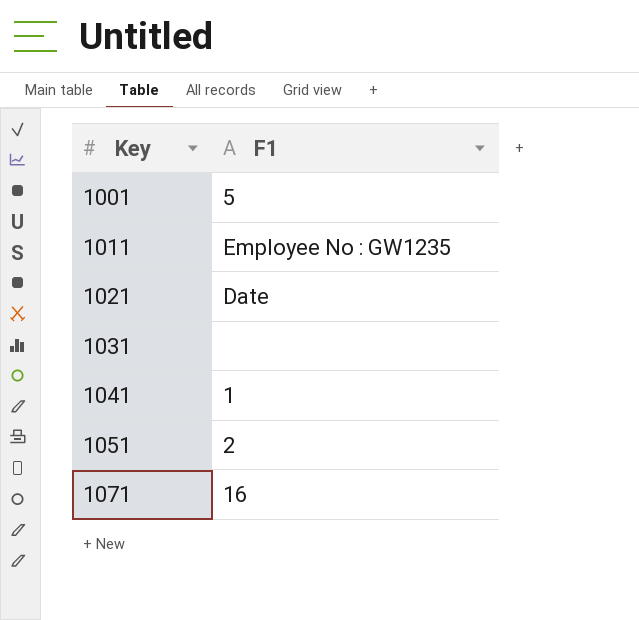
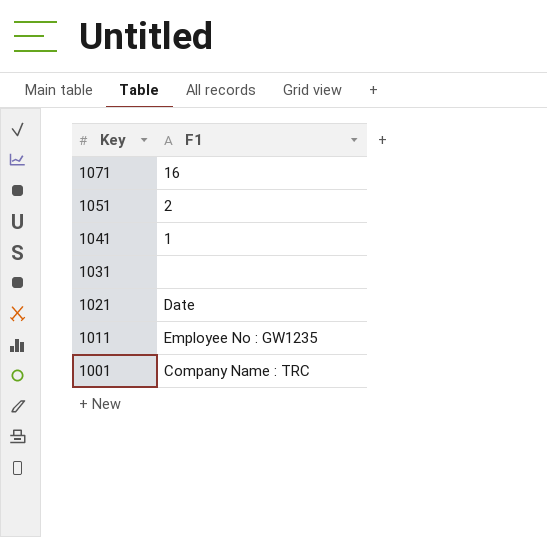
row order: Key ascending -> Key descending
1001 | F1: 5 -> Company Name : TRC

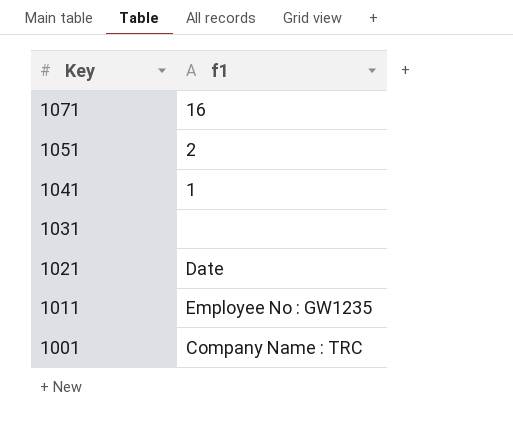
column name: F1 -> f1

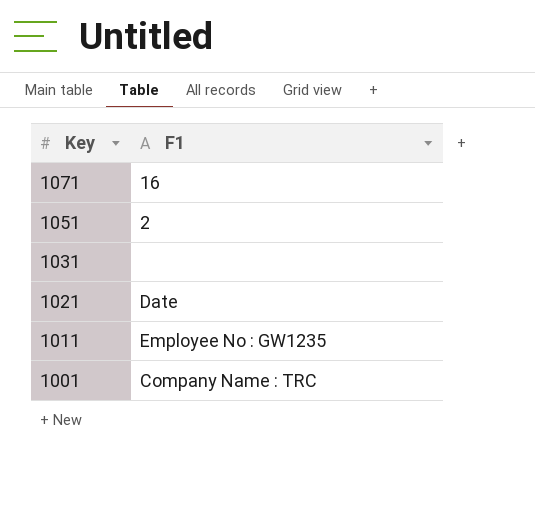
column name: f1 -> F1
row 1041: 1 -> none

